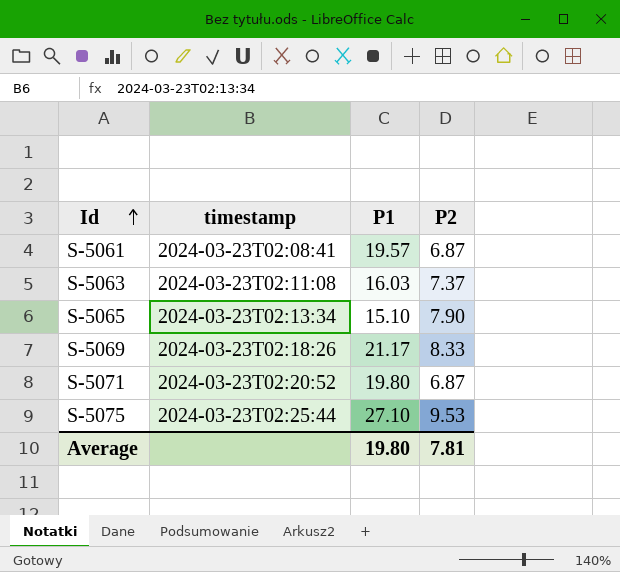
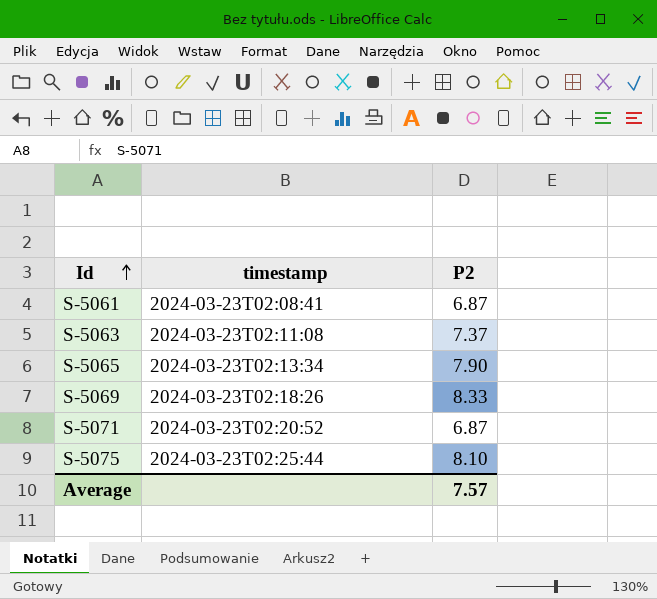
column P1 | position: 3 -> none
S-5075 | P2: 9.53 -> 8.10
Average | P2: 7.81 -> 7.57

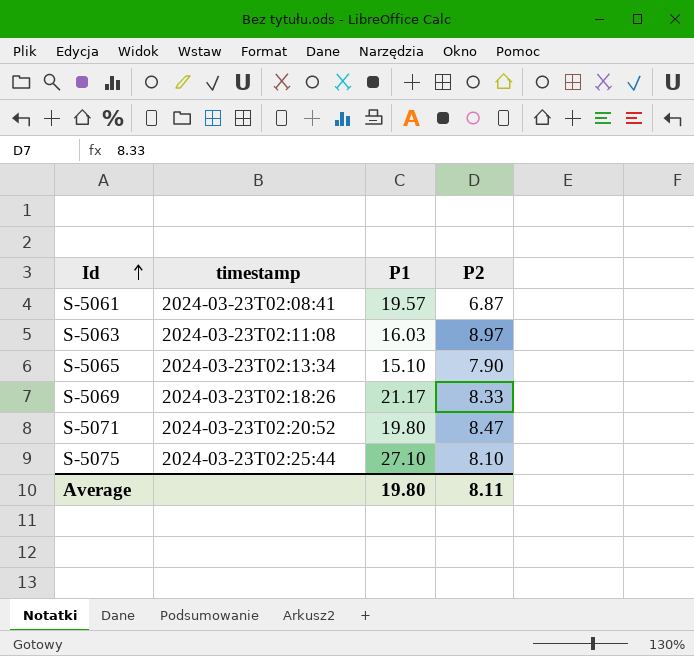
column P1 | position: none -> 3
S-5063 | P2: 7.37 -> 8.97
S-5071 | P2: 6.87 -> 8.47
Average | P2: 7.57 -> 8.11

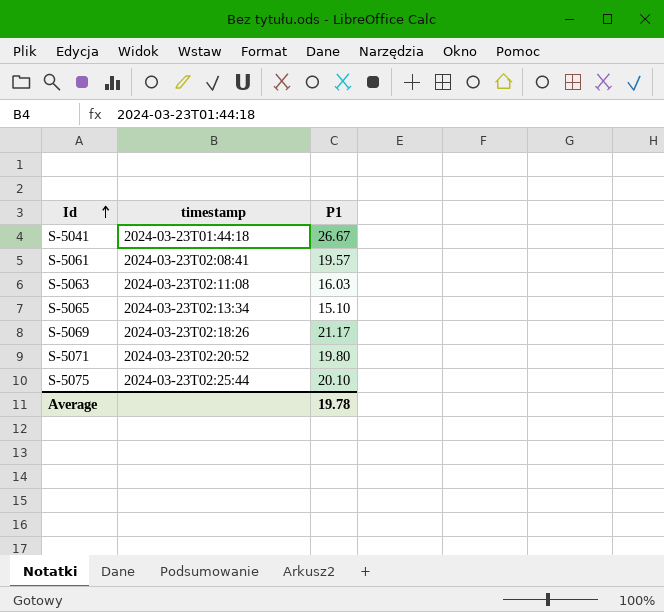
column P2 | position: 4 -> none
row S-5041: none -> 2024-03-23T01:44:18 | 26.67
S-5075 | P1: 27.10 -> 20.10
Average | P1: 19.80 -> 19.78

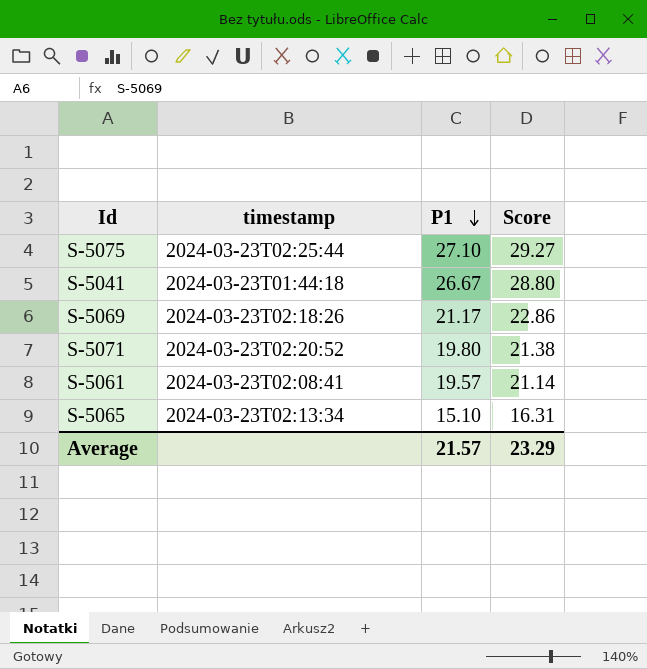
row order: Id ascending -> P1 descending
column Score | formula: none -> [P1] * 1.08
row S-5063: 2024-03-23T02:11:08 | 16.03 -> none
S-5075 | P1: 20.10 -> 27.10
Average | P1: 19.78 -> 21.57

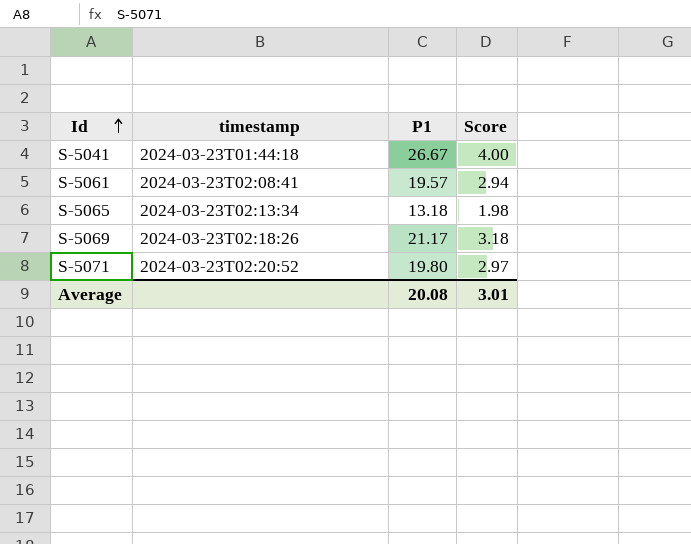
row order: P1 descending -> Id ascending
column Score | formula: [P1] * 1.08 -> [P1] * 0.15
row S-5075: 2024-03-23T02:25:44 | 27.10 | 29.27 -> none
S-5065 | P1: 15.10 -> 13.18
Average | P1: 21.57 -> 20.08
Average | Score: 23.29 -> 3.01

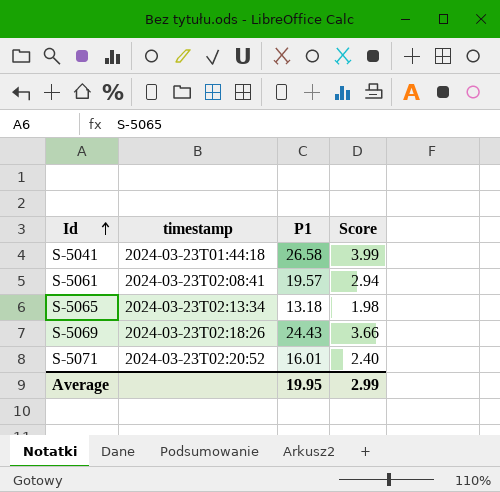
S-5041 | P1: 26.67 -> 26.58
S-5041 | Score: 4.00 -> 3.99
S-5069 | P1: 21.17 -> 24.43
S-5069 | Score: 3.18 -> 3.66
S-5071 | P1: 19.80 -> 16.01
S-5071 | Score: 2.97 -> 2.40
Average | P1: 20.08 -> 19.95
Average | Score: 3.01 -> 2.99

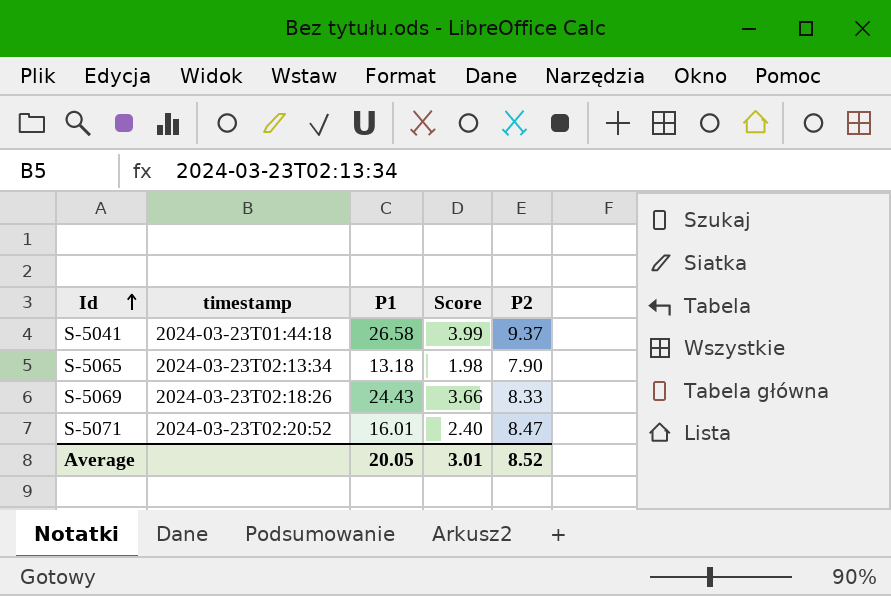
column P2 | position: none -> 5
row S-5061: 2024-03-23T02:08:41 | 19.57 | 2.94 -> none
Average | P1: 19.95 -> 20.05
Average | Score: 2.99 -> 3.01

